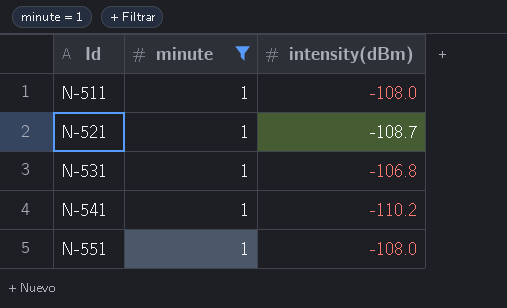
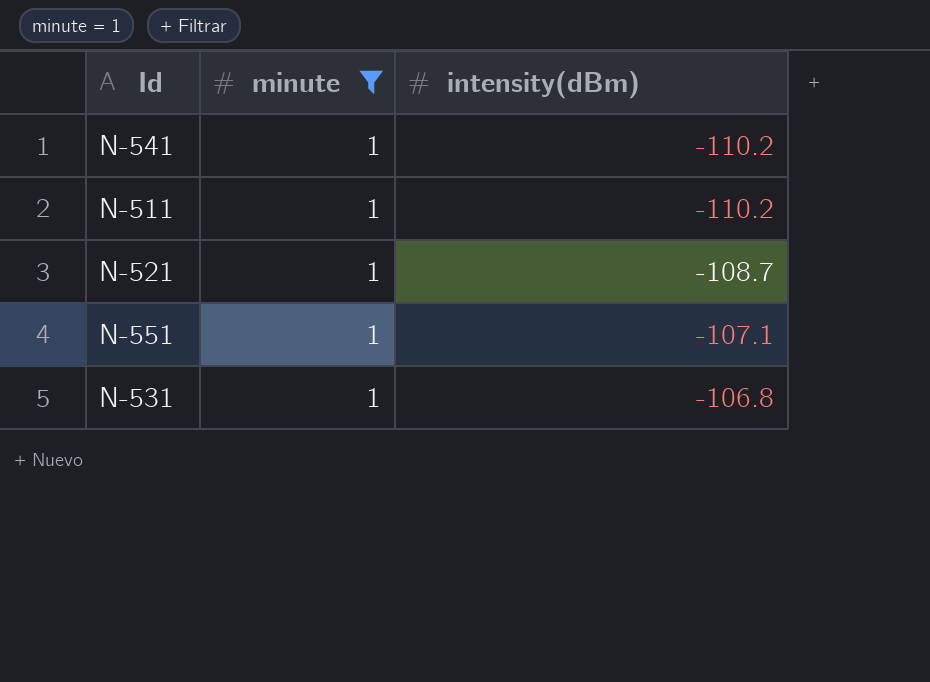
row order: Id ascending -> intensity(dBm) ascending
N-511 | intensity(dBm): -108.0 -> -110.2
N-551 | intensity(dBm): -108.0 -> -107.1

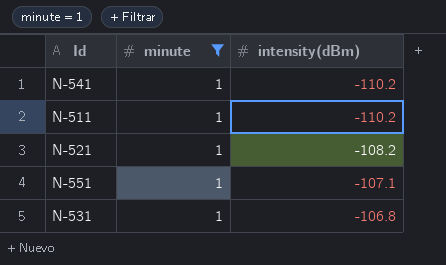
N-521 | intensity(dBm): -108.7 -> -108.2

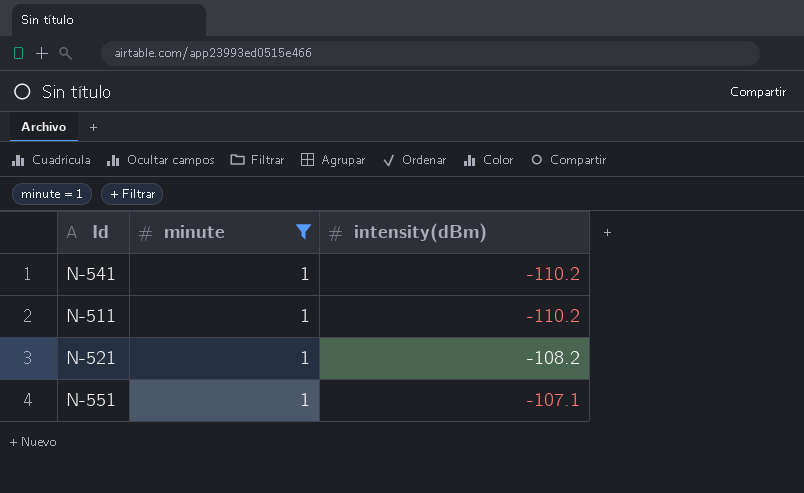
row N-531: 1 | -106.8 -> none

